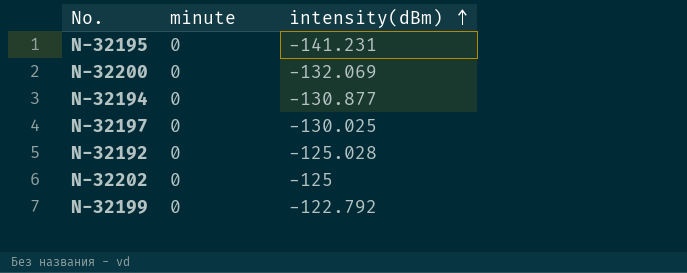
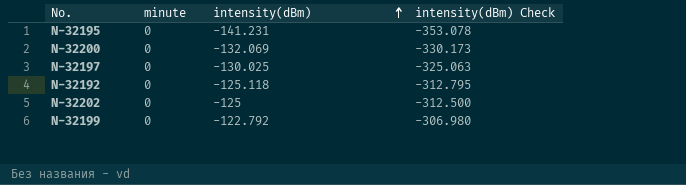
column intensity(dBm) Check | formula: none -> [intensity(dBm)] * 2.5
row N-32194: 0 | -130.877 -> none
N-32192 | intensity(dBm): -125.028 -> -125.118

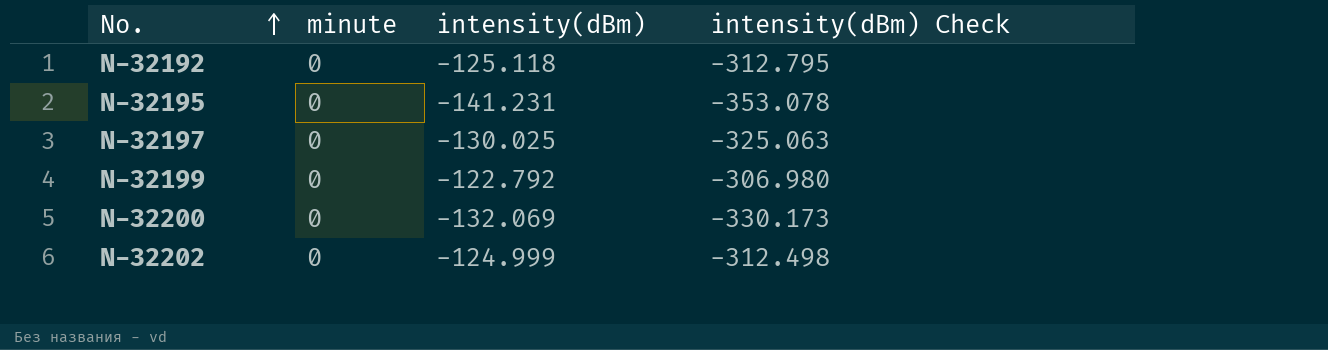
row order: intensity(dBm) ascending -> No. ascending
N-32202 | intensity(dBm): -125 -> -124.999
N-32202 | intensity(dBm) Check: -312.500 -> -312.498

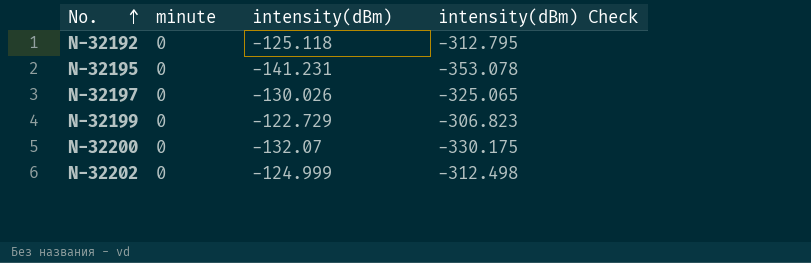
N-32197 | intensity(dBm): -130.025 -> -130.026
N-32197 | intensity(dBm) Check: -325.063 -> -325.065
N-32199 | intensity(dBm): -122.792 -> -122.729
N-32199 | intensity(dBm) Check: -306.980 -> -306.823
N-32200 | intensity(dBm): -132.069 -> -132.07
N-32200 | intensity(dBm) Check: -330.173 -> -330.175

